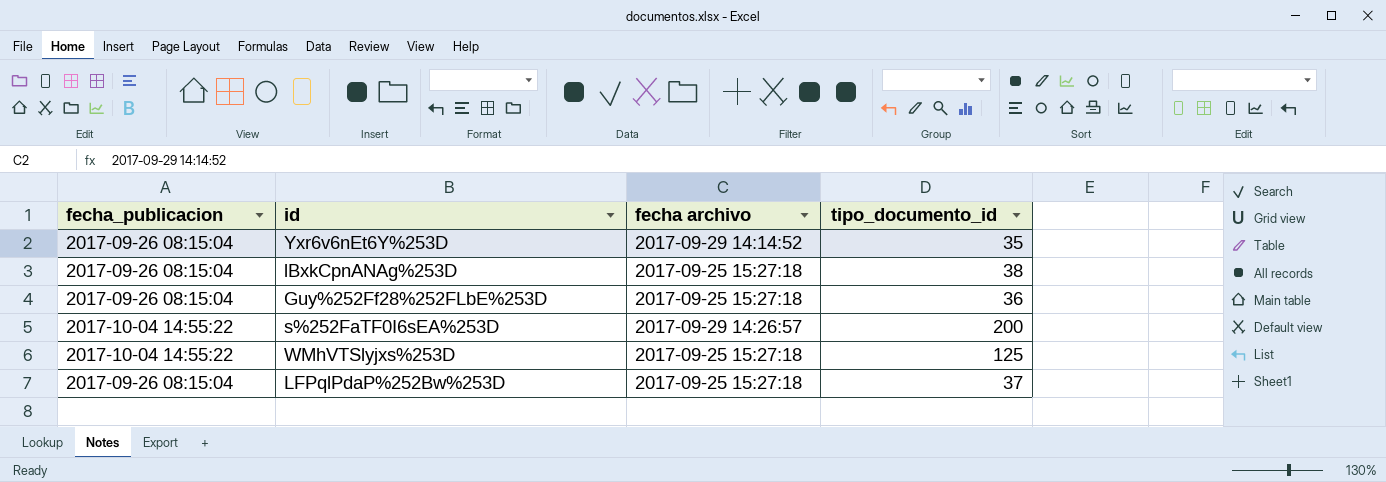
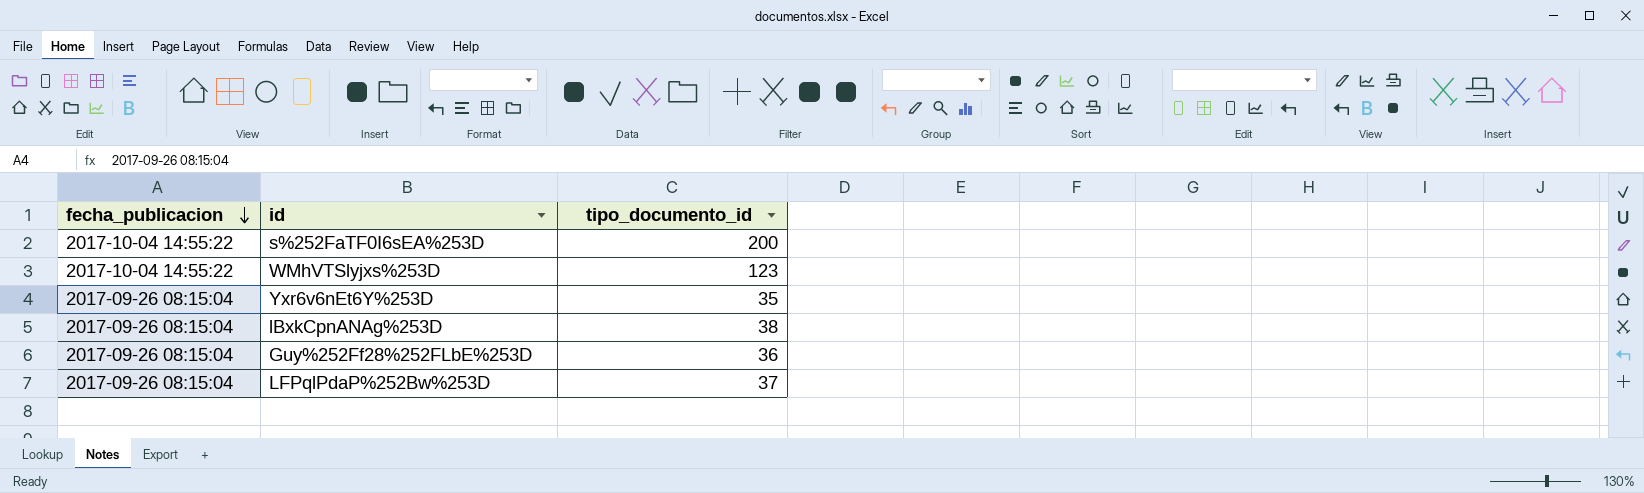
row order: none -> fecha_publicacion descending
column fecha archivo | position: 3 -> none
WMhVTSlyjxs%253D | tipo_documento_id: 125 -> 123

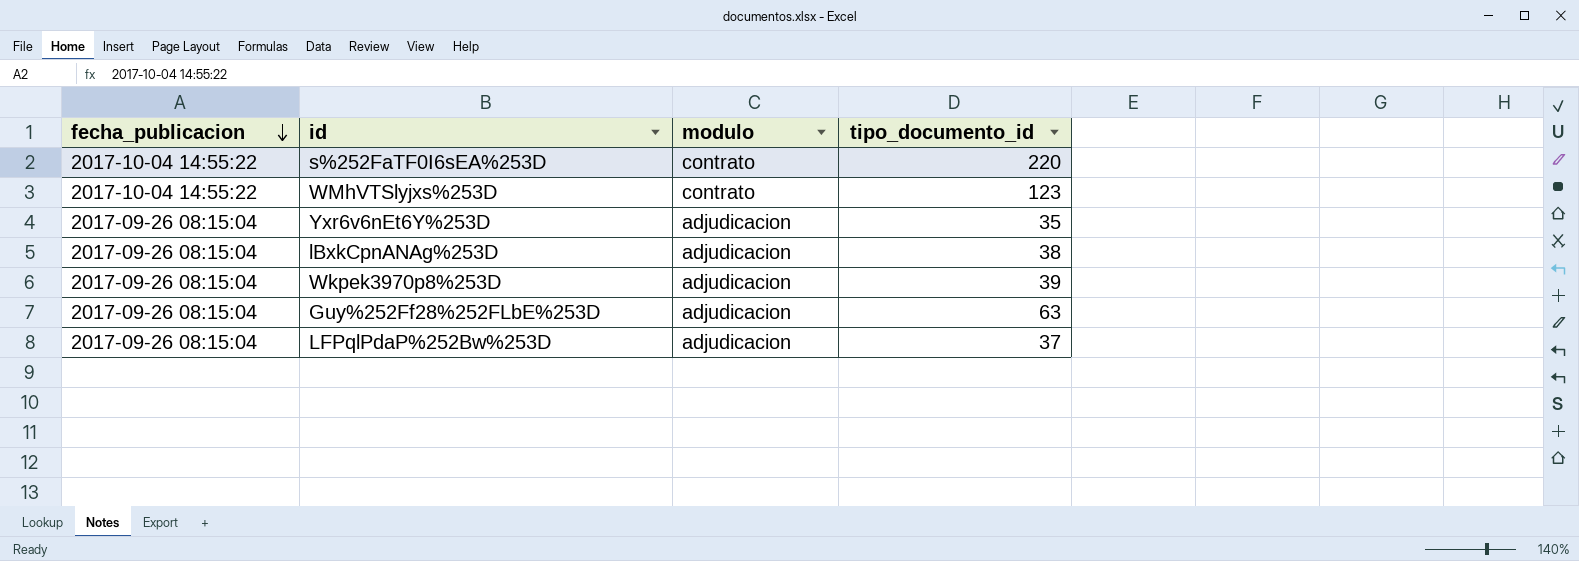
column modulo | position: none -> 3
s%252FaTF0I6sEA%253D | tipo_documento_id: 200 -> 220
row Wkpek3970p8%253D: none -> 2017-09-26 08:15:04 | adjudicacion | 39
Guy%252Ff28%252FLbE%253D | tipo_documento_id: 36 -> 63

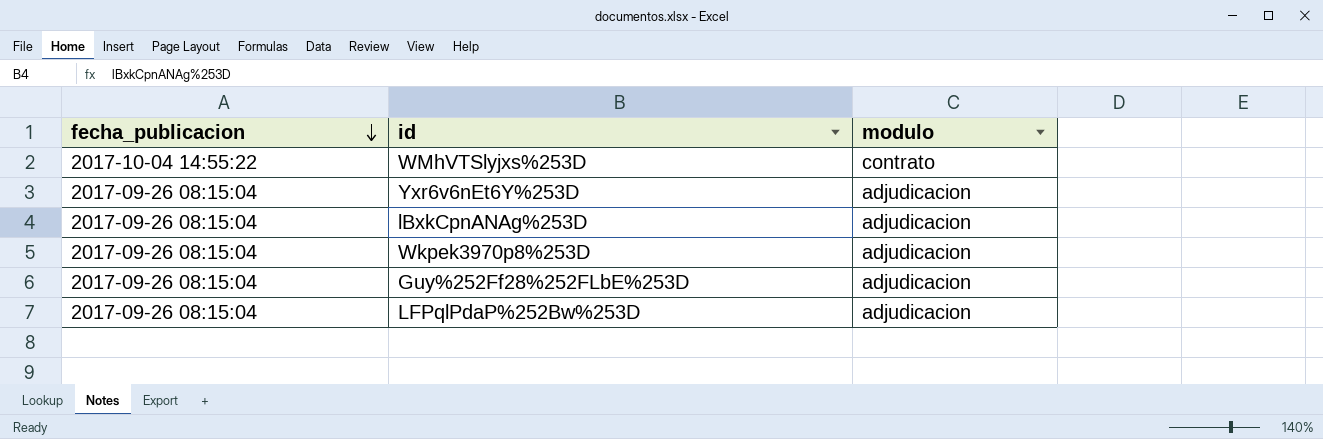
column tipo_documento_id | position: 4 -> none
row s%252FaTF0I6sEA%253D: 2017-10-04 14:55:22 | contrato | 220 -> none

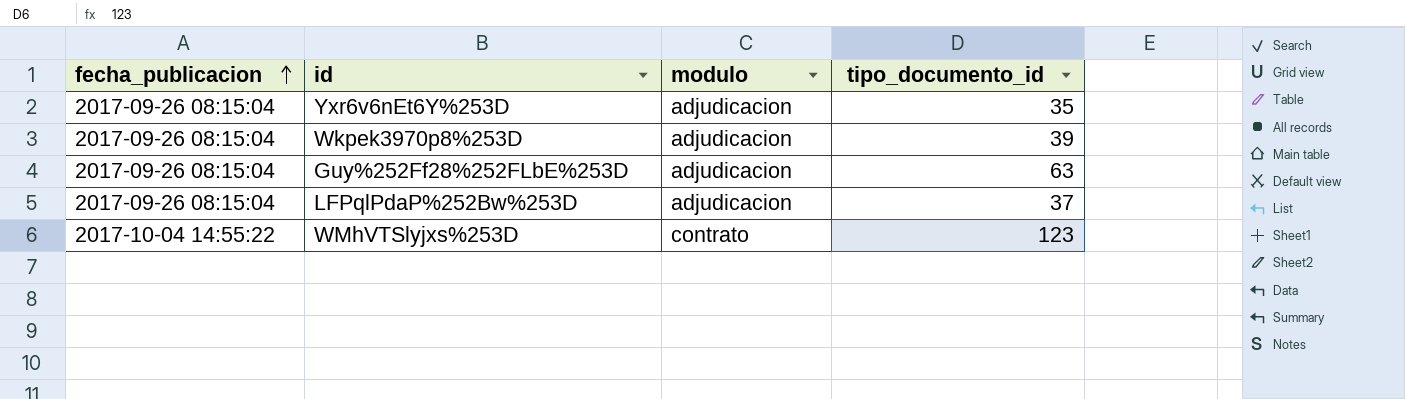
row order: fecha_publicacion descending -> fecha_publicacion ascending
column tipo_documento_id | position: none -> 4
row lBxkCpnANAg%253D: 2017-09-26 08:15:04 | adjudicacion -> none

